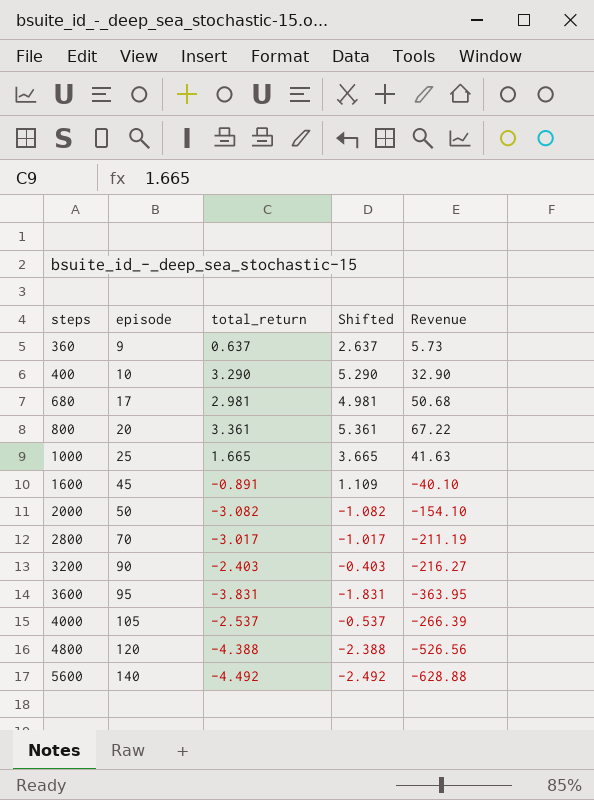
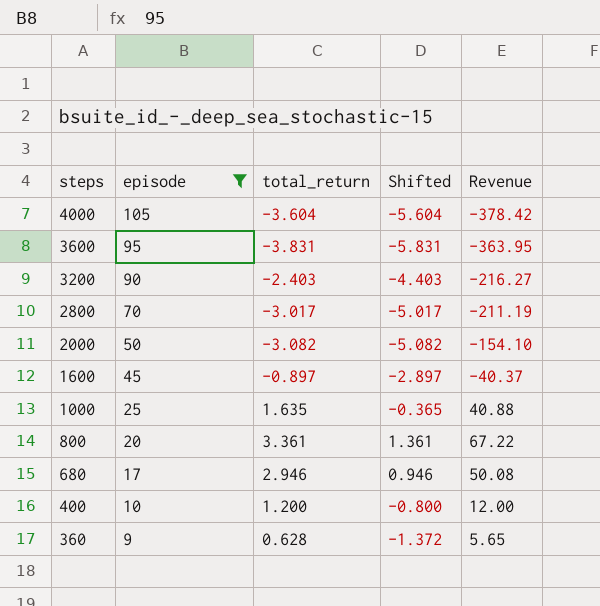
filter: none -> episode <= 105
row order: steps ascending -> steps descending
column Shifted | formula: [total_return] + 2 -> [total_return] - 2
4000 | total_return: -2.537 -> -3.604
4000 | Revenue: -266.39 -> -378.42
1600 | total_return: -0.891 -> -0.897
1600 | Revenue: -40.10 -> -40.37
1000 | total_return: 1.665 -> 1.635
1000 | Revenue: 41.63 -> 40.88
680 | total_return: 2.981 -> 2.946
680 | Revenue: 50.68 -> 50.08
400 | total_return: 3.290 -> 1.200
400 | Revenue: 32.90 -> 12.00
360 | total_return: 0.637 -> 0.628
360 | Revenue: 5.73 -> 5.65

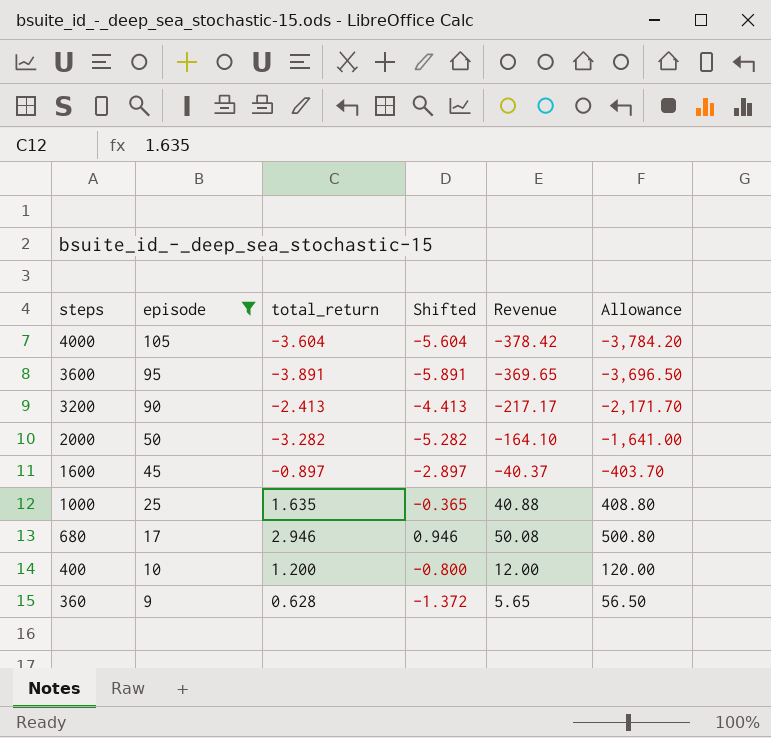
column Allowance | formula: none -> [Revenue] * 10
row 2800: 70 | -3.017 | -5.017 | -211.19 -> none
row 800: 20 | 3.361 | 1.361 | 67.22 -> none
3600 | total_return: -3.831 -> -3.891
3600 | Shifted: -5.831 -> -5.891
3600 | Revenue: -363.95 -> -369.65
3200 | total_return: -2.403 -> -2.413
3200 | Shifted: -4.403 -> -4.413
3200 | Revenue: -216.27 -> -217.17
2000 | total_return: -3.082 -> -3.282
2000 | Shifted: -5.082 -> -5.282
2000 | Revenue: -154.10 -> -164.10

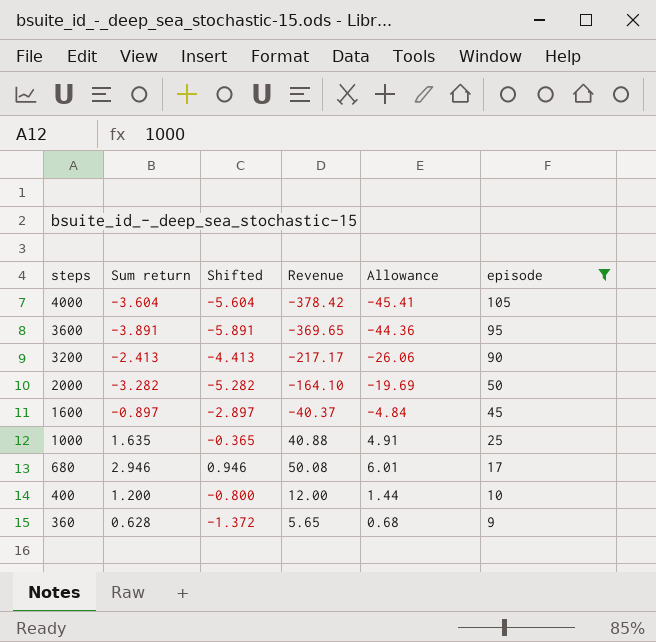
column name: total_return -> Sum return
column Allowance | formula: [Revenue] * 10 -> [Revenue] * 0.12
column episode | position: 2 -> 6

